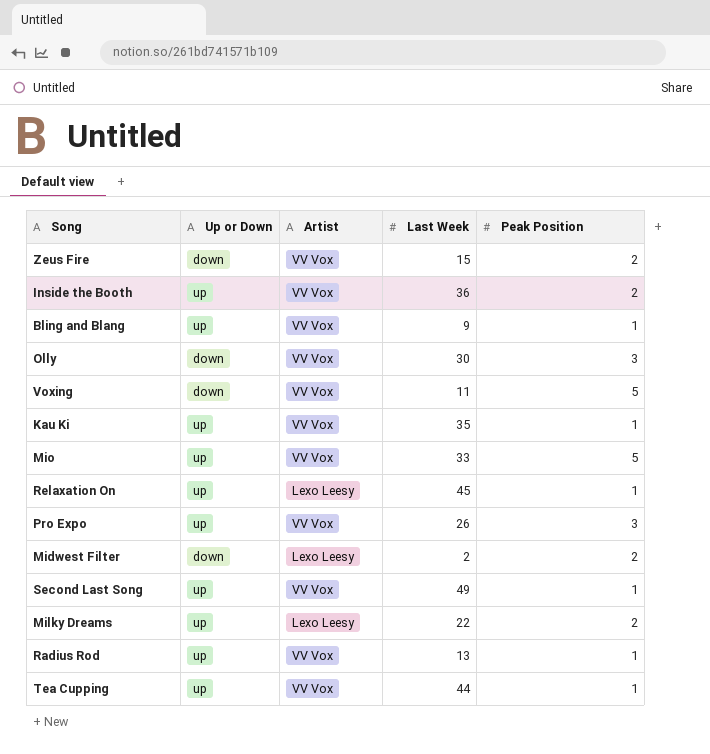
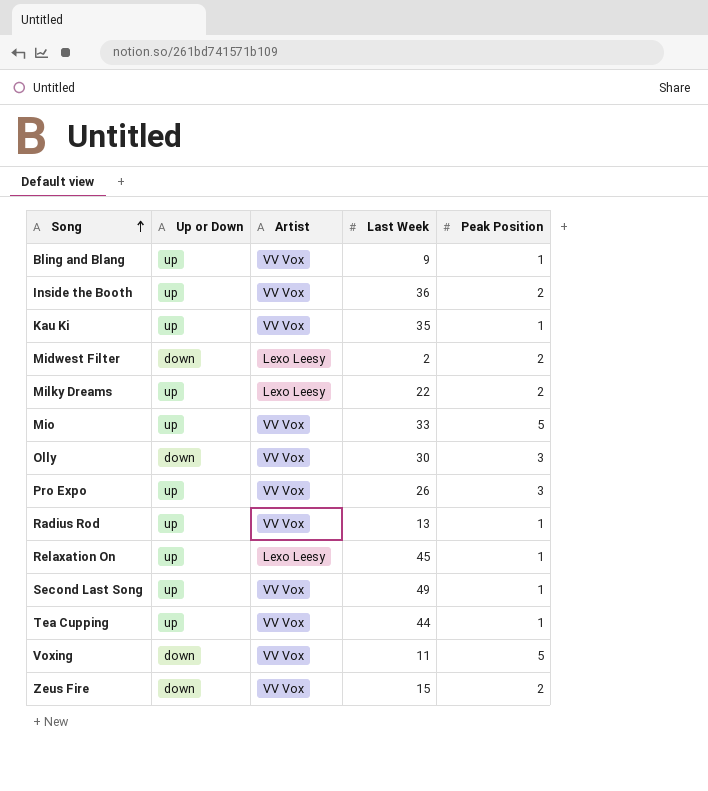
row order: none -> Song ascending

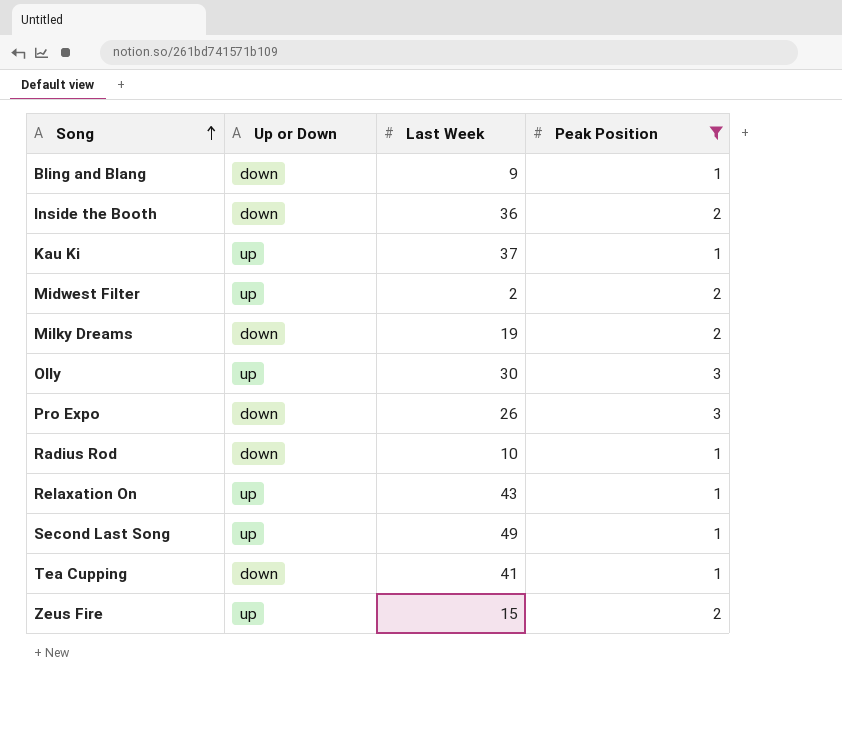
filter: none -> Peak Position != 5
column Artist | position: 3 -> none
Bling and Blang | Up or Down: up -> down
Inside the Booth | Up or Down: up -> down
Kau Ki | Last Week: 35 -> 37
Midwest Filter | Up or Down: down -> up
Milky Dreams | Up or Down: up -> down
Milky Dreams | Last Week: 22 -> 19
Olly | Up or Down: down -> up
Pro Expo | Up or Down: up -> down
Radius Rod | Up or Down: up -> down
Radius Rod | Last Week: 13 -> 10
Relaxation On | Last Week: 45 -> 43
Tea Cupping | Up or Down: up -> down
Tea Cupping | Last Week: 44 -> 41
Zeus Fire | Up or Down: down -> up

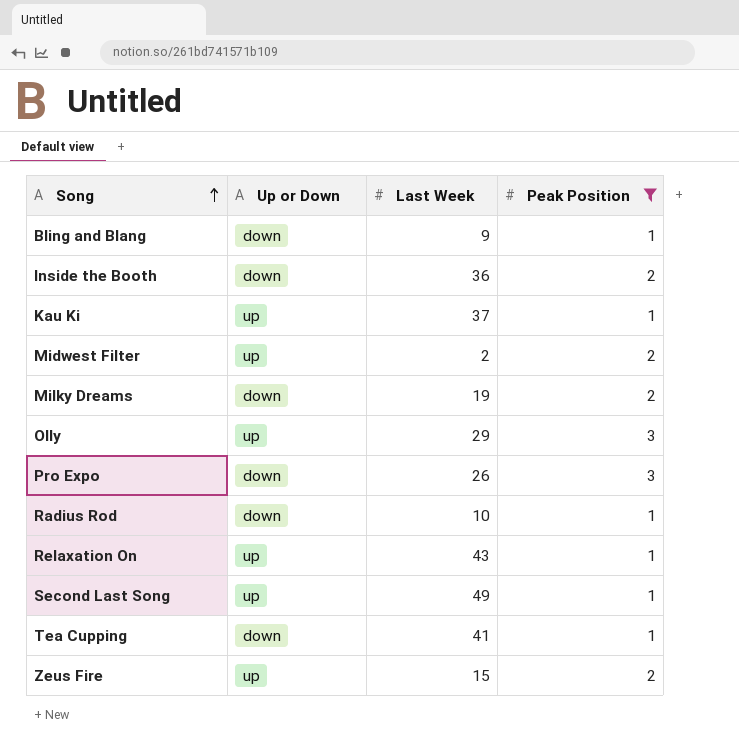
Olly | Last Week: 30 -> 29

